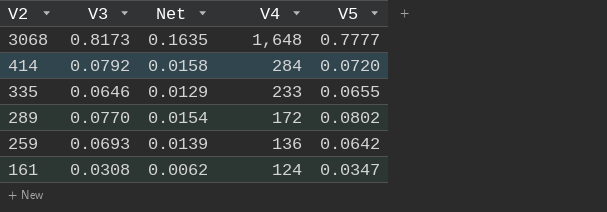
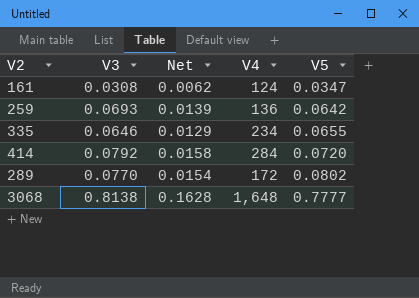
row order: V2 descending -> V5 ascending
335 | V4: 233 -> 234
3068 | V3: 0.8173 -> 0.8138
3068 | Net: 0.1635 -> 0.1628

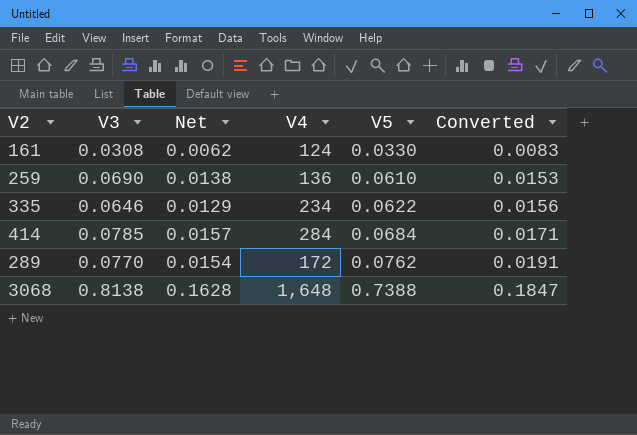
column Converted | formula: none -> [V5] * 0.25
161 | V5: 0.0347 -> 0.0330
259 | V3: 0.0693 -> 0.0690
259 | Net: 0.0139 -> 0.0138
259 | V5: 0.0642 -> 0.0610
335 | V5: 0.0655 -> 0.0622
414 | V3: 0.0792 -> 0.0785
414 | Net: 0.0158 -> 0.0157
414 | V5: 0.0720 -> 0.0684
289 | V5: 0.0802 -> 0.0762
3068 | V5: 0.7777 -> 0.7388

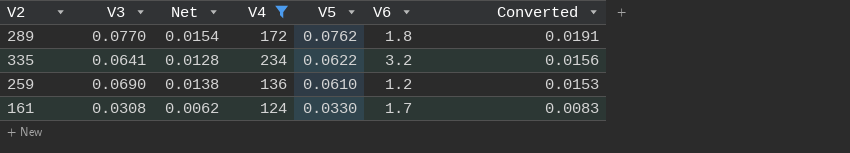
filter: none -> V4 <= 234
row order: V5 ascending -> V5 descending
column V6 | position: none -> 6
335 | V3: 0.0646 -> 0.0641
335 | Net: 0.0129 -> 0.0128

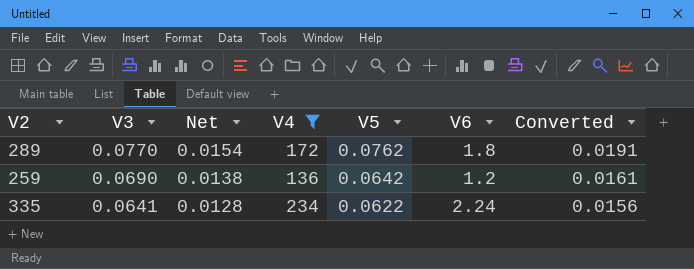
row order: V5 descending -> V3 descending
row 161: 0.0308 | 0.0062 | 124 | 0.0330 | 1.7 | 0.0083 -> none
259 | V5: 0.0610 -> 0.0642
259 | Converted: 0.0153 -> 0.0161
335 | V6: 3.2 -> 2.24

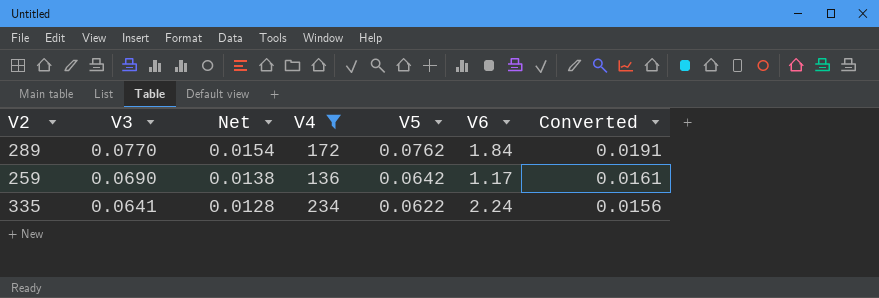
289 | V6: 1.8 -> 1.84
259 | V6: 1.2 -> 1.17

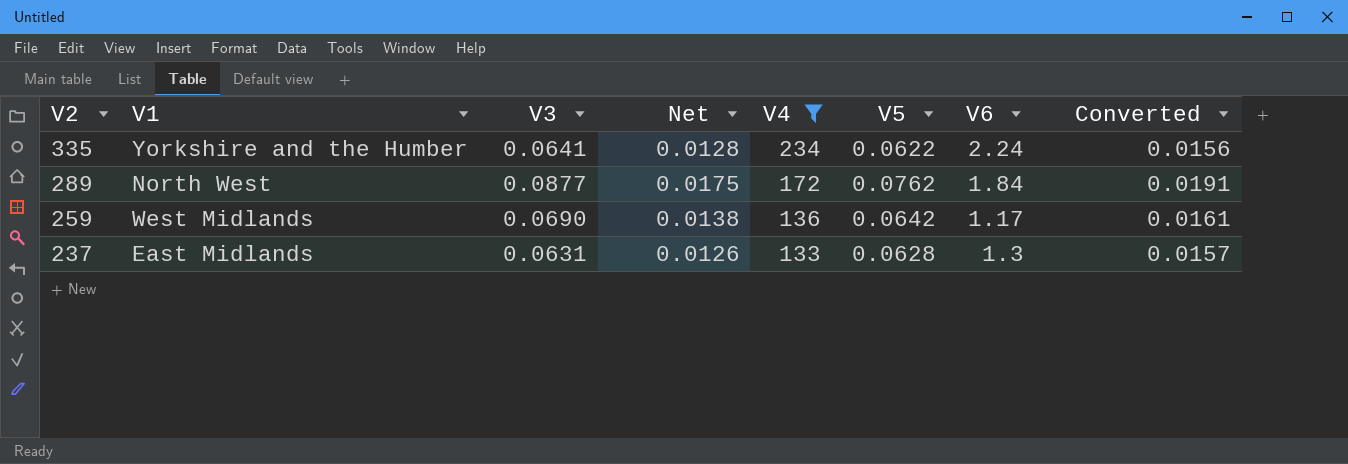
row order: V3 descending -> V2 descending
column V1 | position: none -> 2
289 | V3: 0.0770 -> 0.0877
289 | Net: 0.0154 -> 0.0175
row 237: none -> East Midlands | 0.0631 | 0.0126 | 133 | 0.0628 | 1.3 | 0.0157

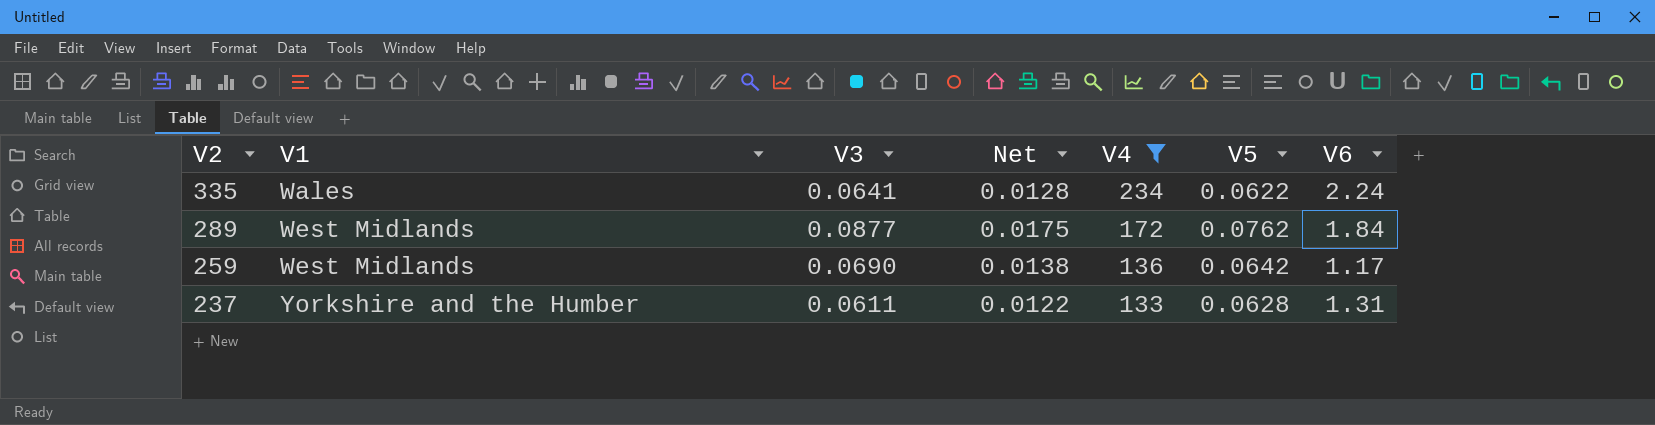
column Converted | formula: [V5] * 0.25 -> none
335 | V1: Yorkshire and the Humber -> Wales
289 | V1: North West -> West Midlands
237 | V1: East Midlands -> Yorkshire and the Humber
237 | V3: 0.0631 -> 0.0611
237 | Net: 0.0126 -> 0.0122
237 | V6: 1.3 -> 1.31

